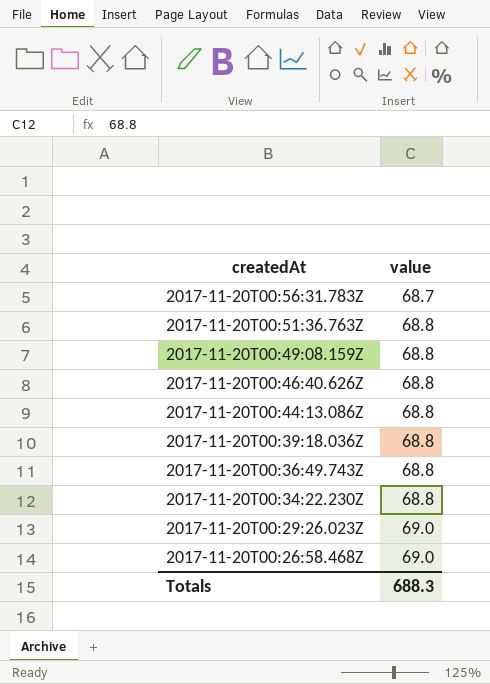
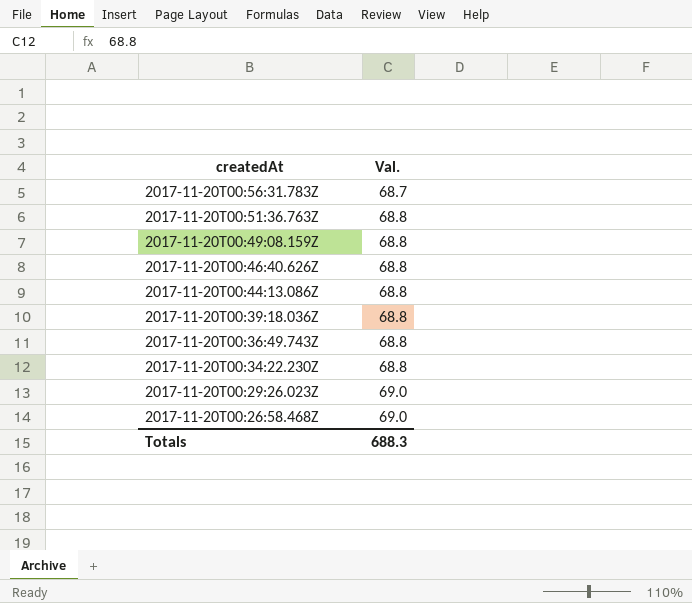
column name: value -> Val.

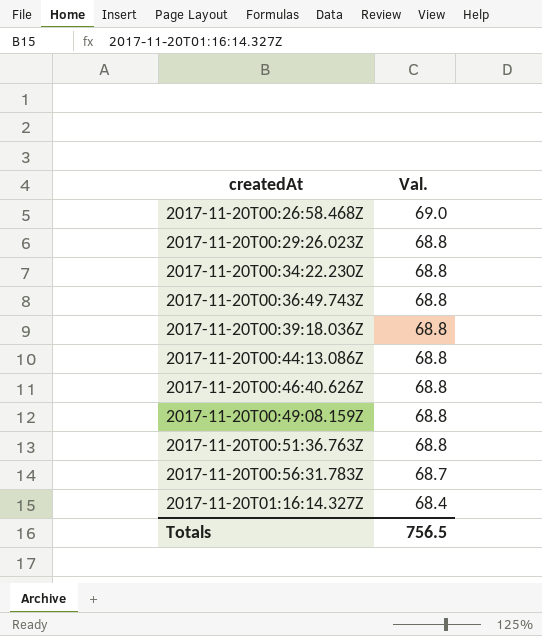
row order: createdAt descending -> createdAt ascending
2017-11-20T00:29:26.023Z | Val.: 69.0 -> 68.8
row 2017-11-20T01:16:14.327Z: none -> 68.4
Totals | Val.: 688.3 -> 756.5

